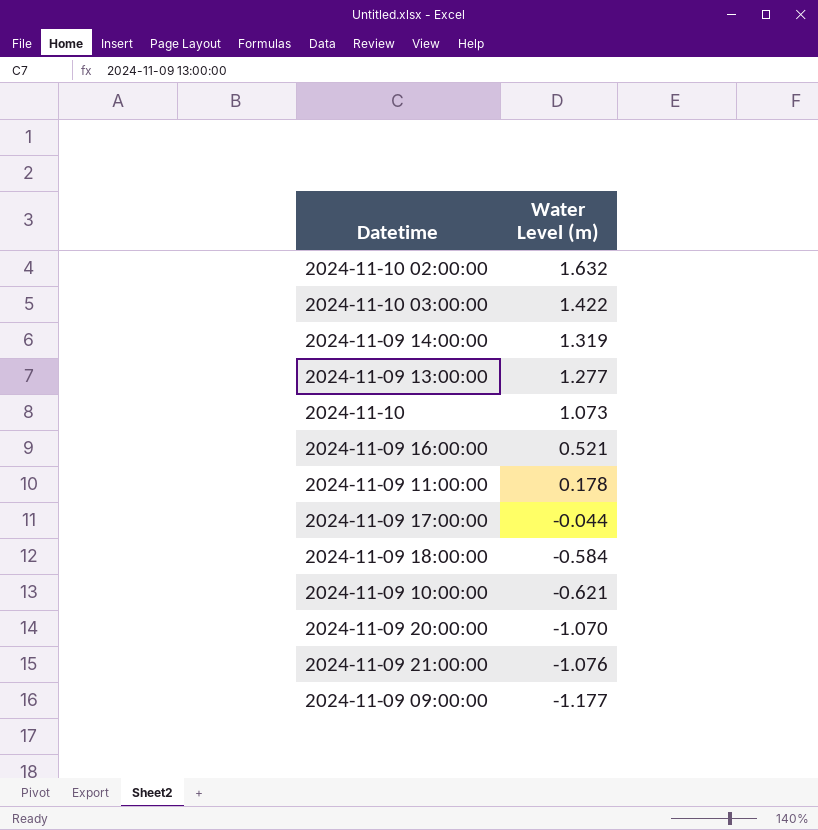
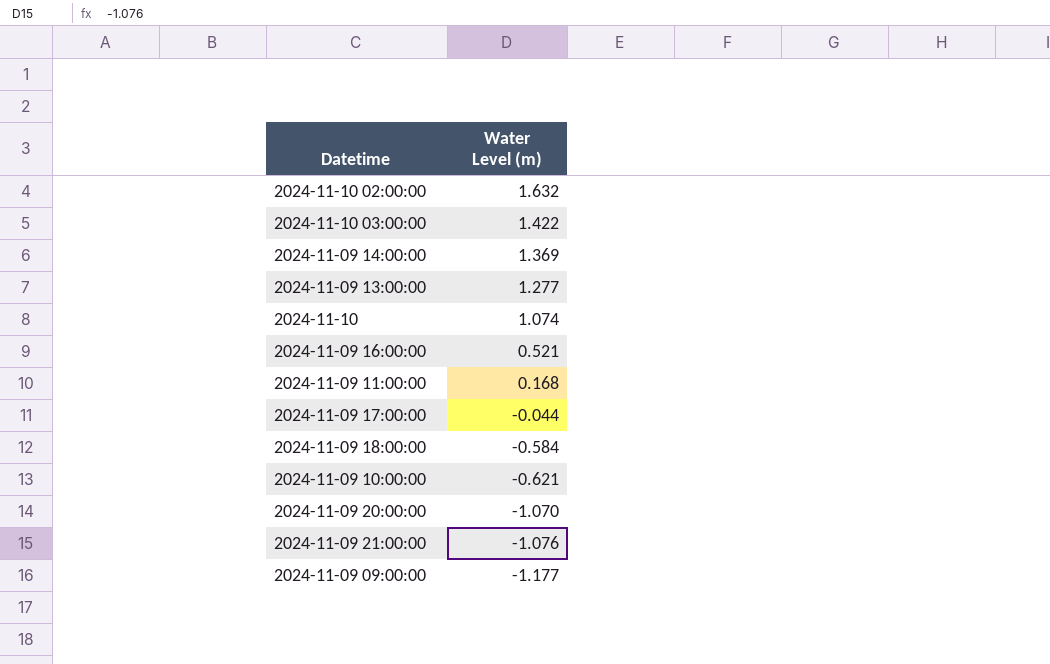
2024-11-09 14:00:00 | Water Level (m): 1.319 -> 1.369
2024-11-10 | Water Level (m): 1.073 -> 1.074
2024-11-09 11:00:00 | Water Level (m): 0.178 -> 0.168

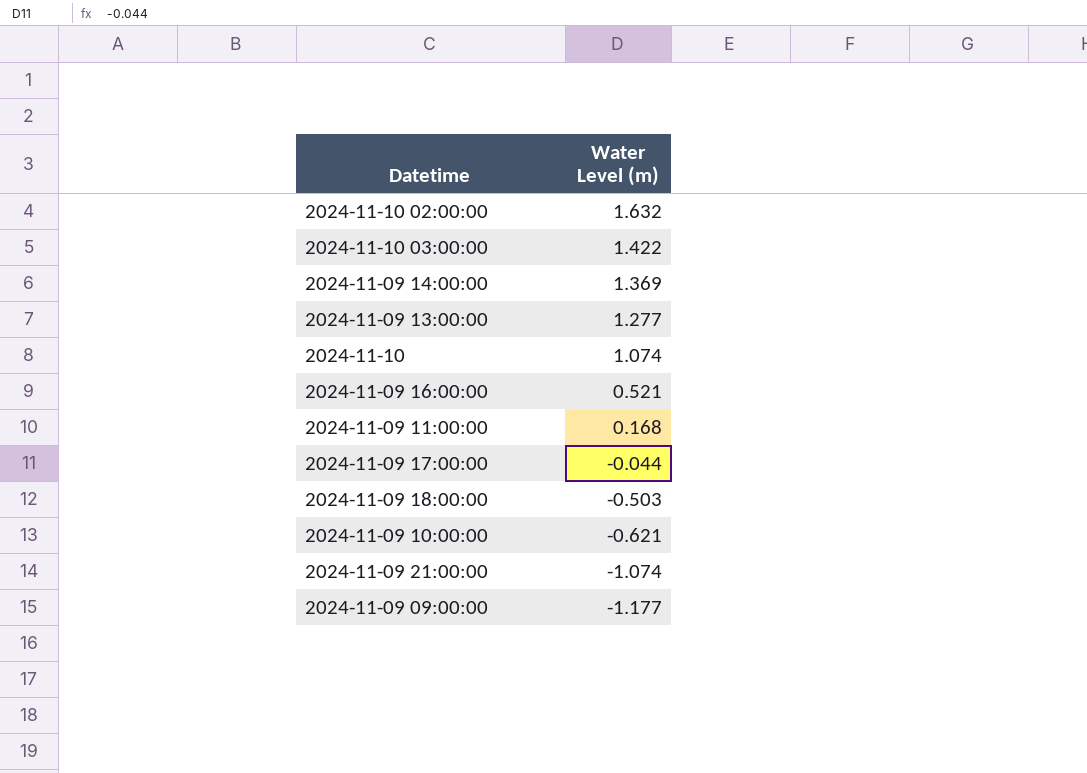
row 2024-11-09 20:00:00: -1.070 -> none
2024-11-09 18:00:00 | Water Level (m): -0.584 -> -0.503
2024-11-09 21:00:00 | Water Level (m): -1.076 -> -1.074

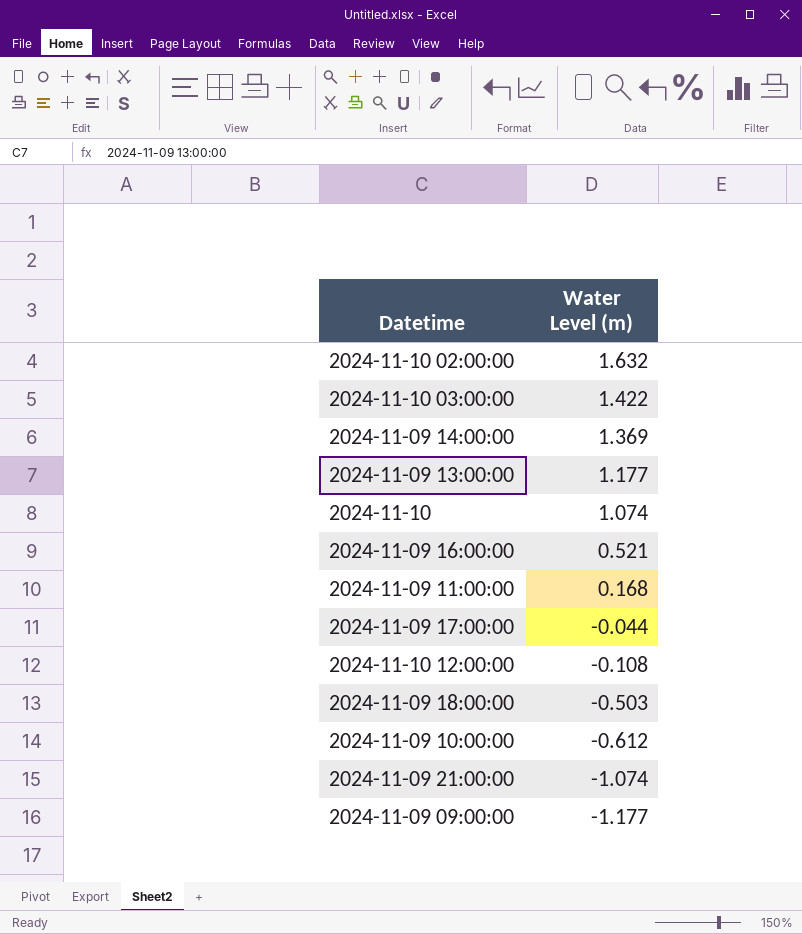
2024-11-09 13:00:00 | Water Level (m): 1.277 -> 1.177
row 2024-11-10 12:00:00: none -> -0.108
2024-11-09 10:00:00 | Water Level (m): -0.621 -> -0.612

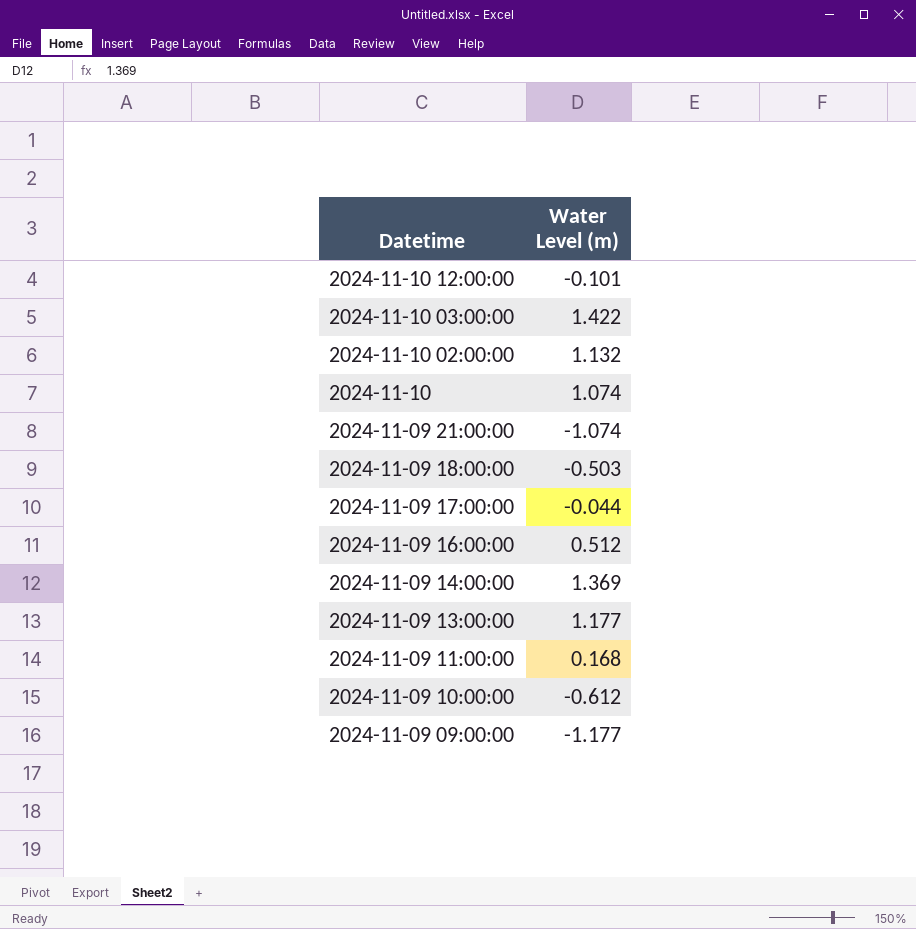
row order: Water Level (m) descending -> Datetime descending
2024-11-10 12:00:00 | Water Level (m): -0.108 -> -0.101
2024-11-10 02:00:00 | Water Level (m): 1.632 -> 1.132
2024-11-09 16:00:00 | Water Level (m): 0.521 -> 0.512

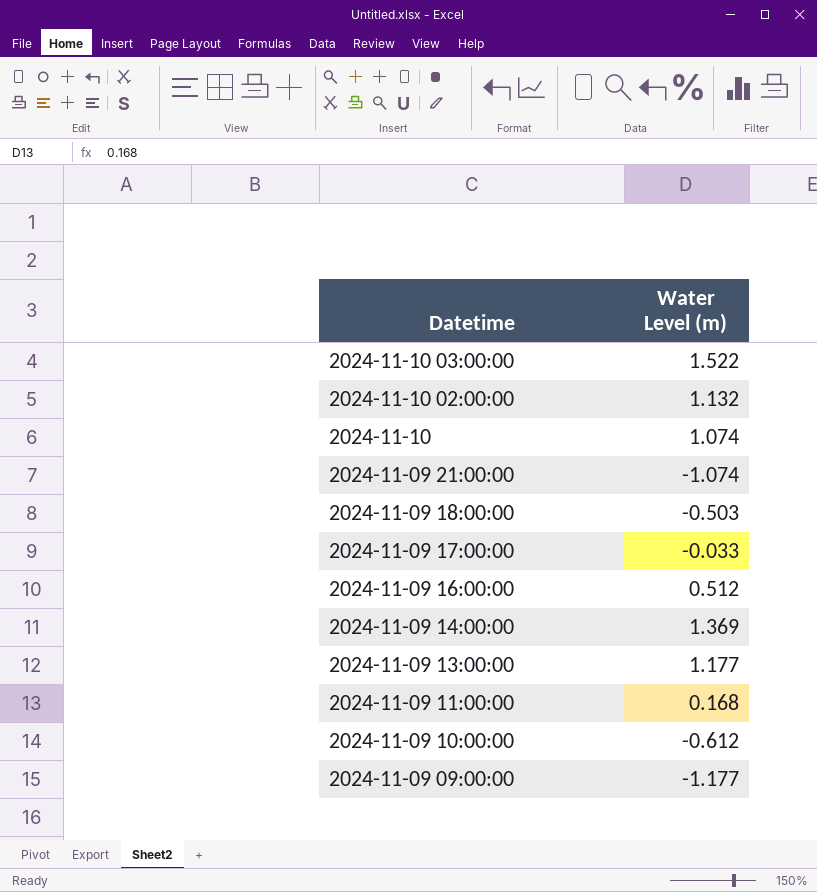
row 2024-11-10 12:00:00: -0.101 -> none
2024-11-10 03:00:00 | Water Level (m): 1.422 -> 1.522
2024-11-09 17:00:00 | Water Level (m): -0.044 -> -0.033

